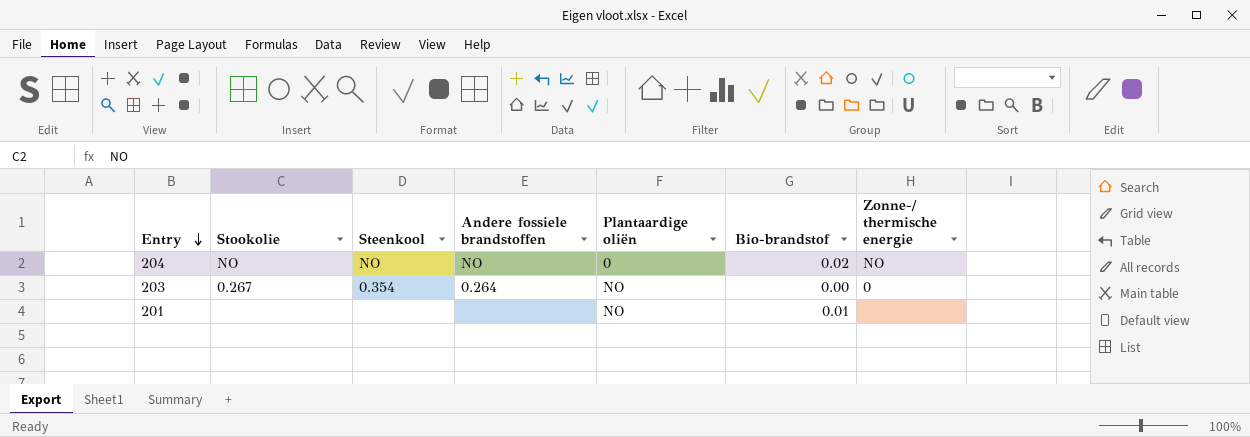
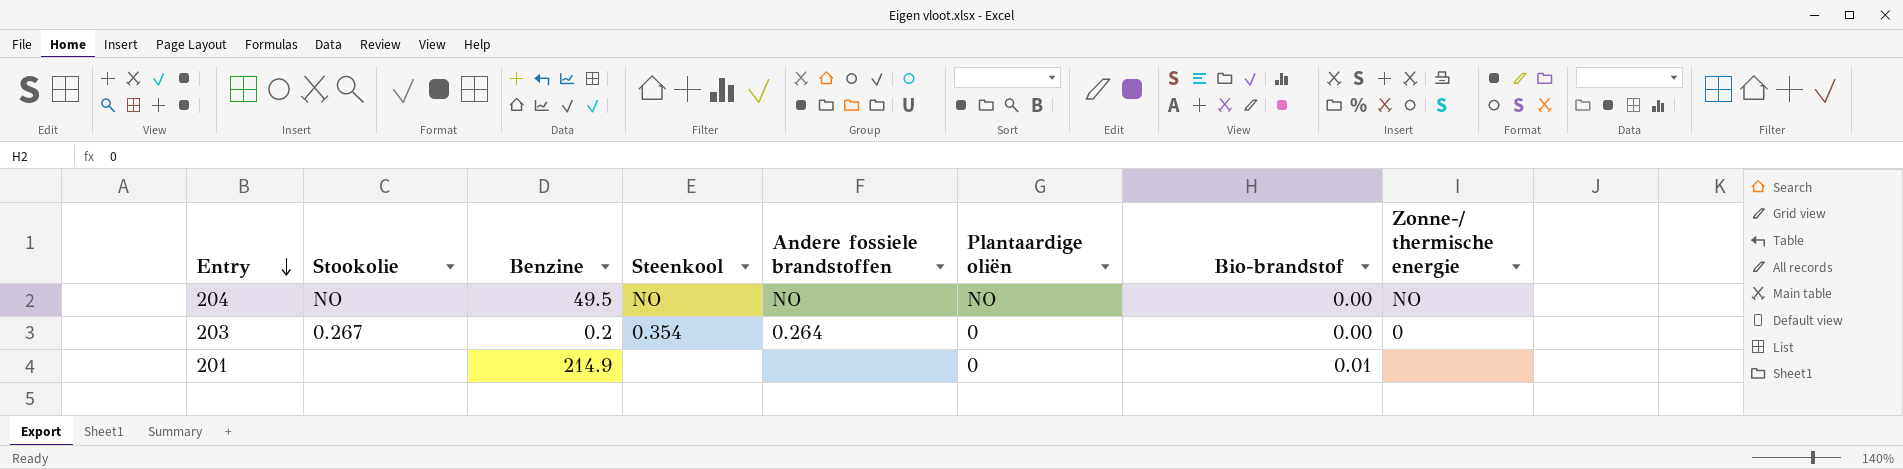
column Benzine | position: none -> 3
204 | Plantaardige oliën: 0 -> NO
204 | Bio-brandstof: 0.02 -> 0.00
203 | Plantaardige oliën: NO -> 0
201 | Plantaardige oliën: NO -> 0

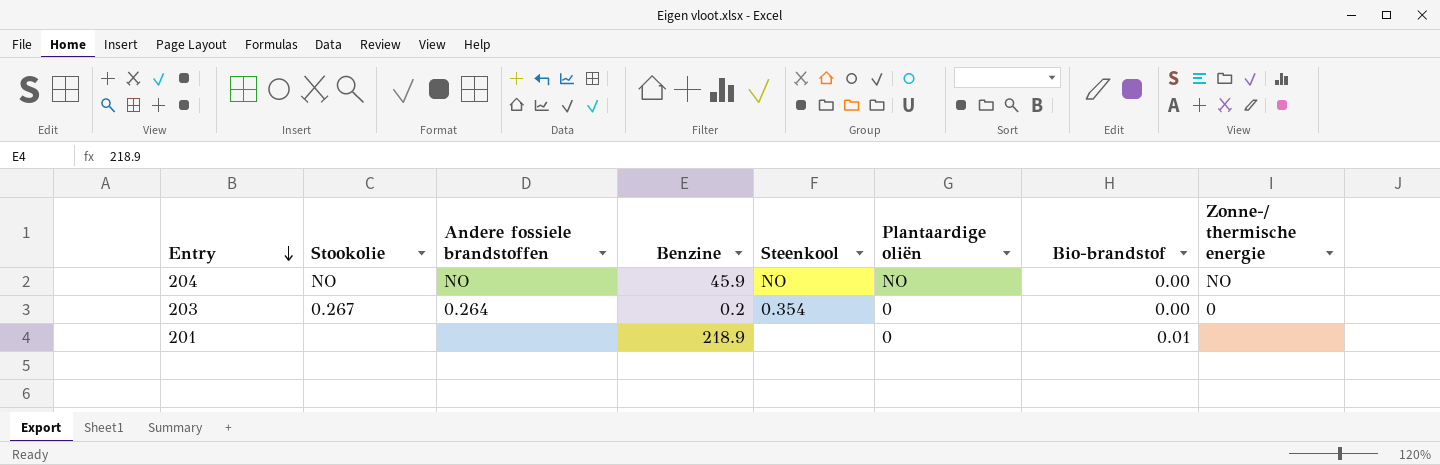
column Andere fossiele brandstoffen | position: 5 -> 3
204 | Benzine: 49.5 -> 45.9
201 | Benzine: 214.9 -> 218.9

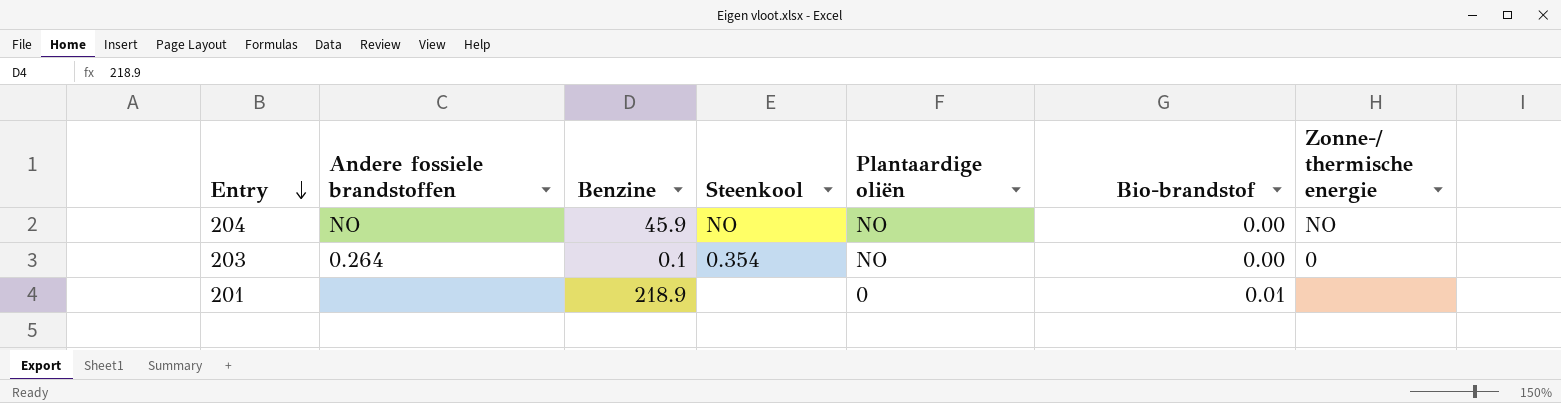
column Stookolie | position: 2 -> none
203 | Benzine: 0.2 -> 0.1
203 | Plantaardige oliën: 0 -> NO

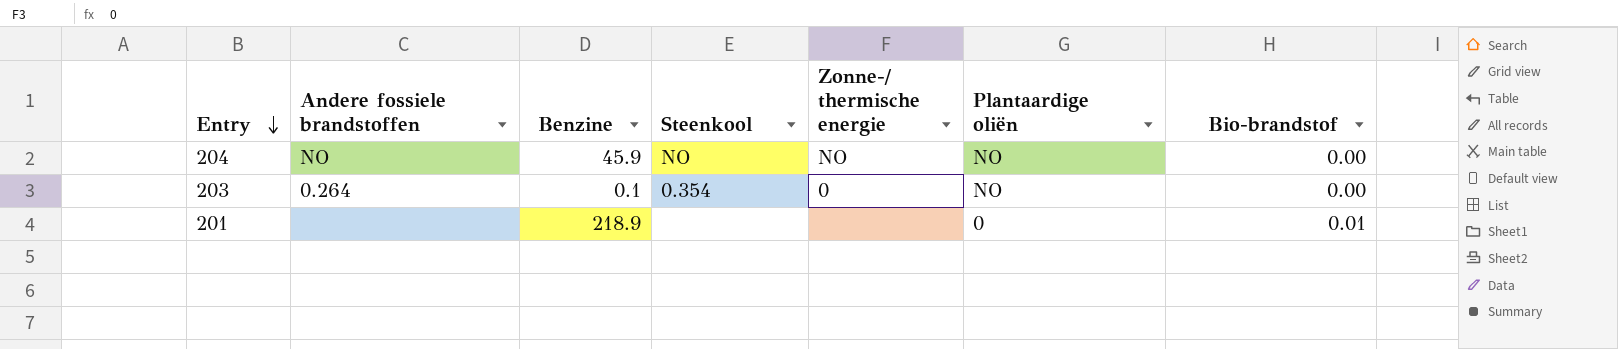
column Zonne-/ thermische energie | position: 7 -> 5

